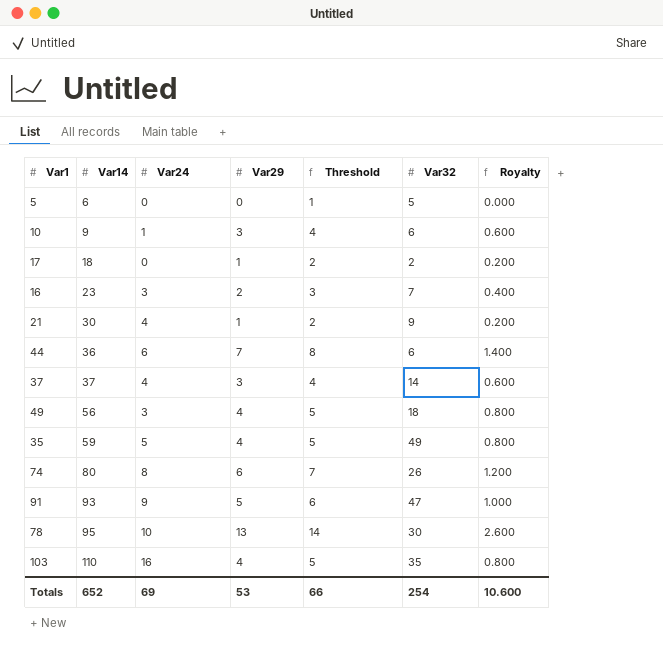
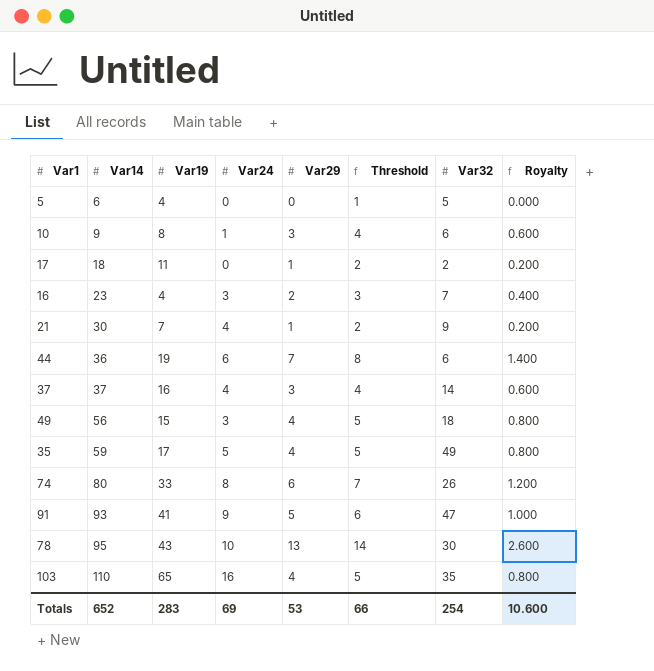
column Var19 | position: none -> 3

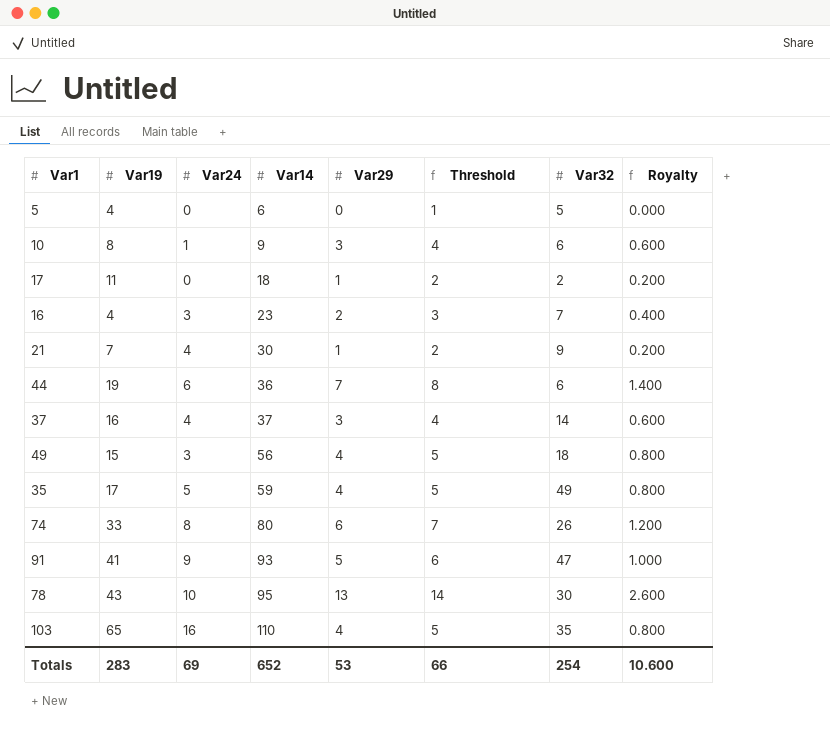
column Var14 | position: 2 -> 4

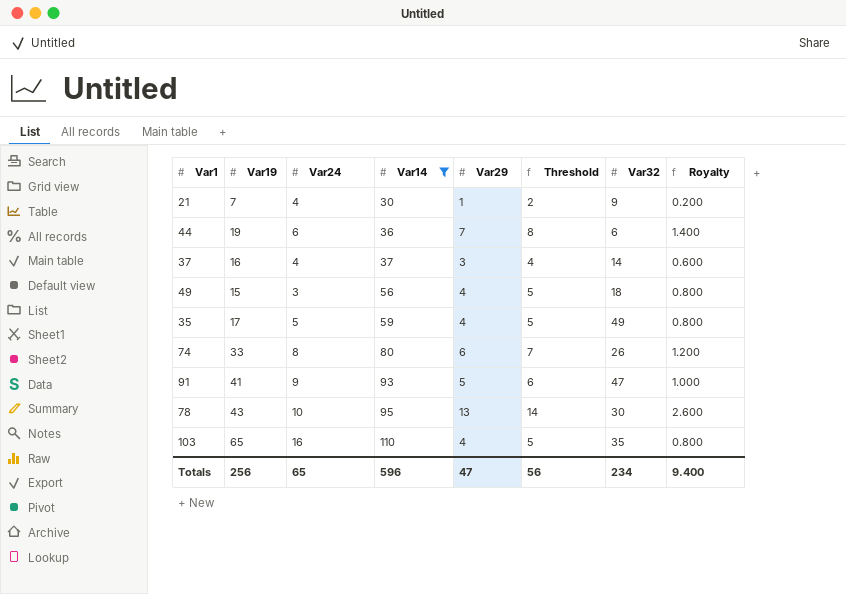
filter: none -> Var14 >= 30
Totals | Var19: 283 -> 256
Totals | Var24: 69 -> 65
Totals | Var14: 652 -> 596
Totals | Var29: 53 -> 47
Totals | Threshold: 66 -> 56
Totals | Var32: 254 -> 234
Totals | Royalty: 10.600 -> 9.400

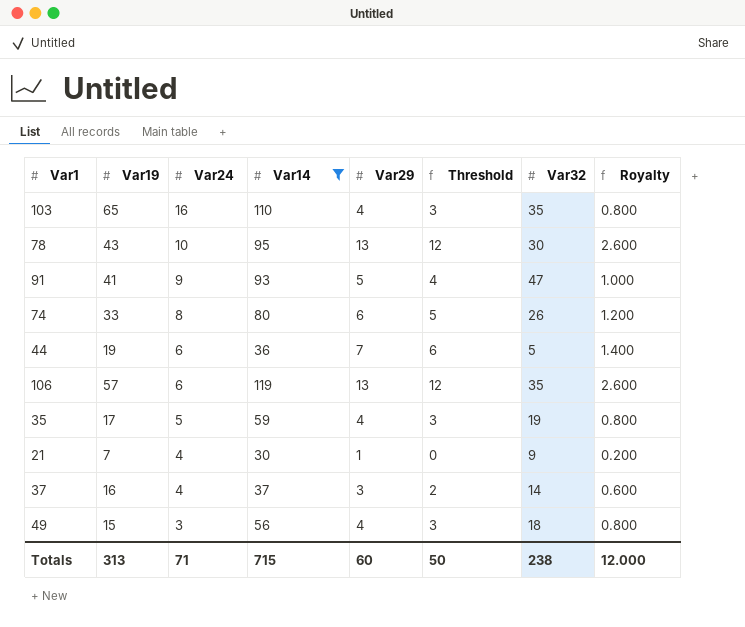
row order: Var14 ascending -> Var24 descending
column Threshold | formula: [Var29] + 1 -> [Var29] - 1
44 | Var32: 6 -> 5
row 106: none -> 57 | 6 | 119 | 13 | 12 | 35 | 2.600
35 | Var32: 49 -> 19
Totals | Var19: 256 -> 313
Totals | Var24: 65 -> 71
Totals | Var14: 596 -> 715
Totals | Var29: 47 -> 60
Totals | Threshold: 56 -> 50
Totals | Var32: 234 -> 238
Totals | Royalty: 9.400 -> 12.000

